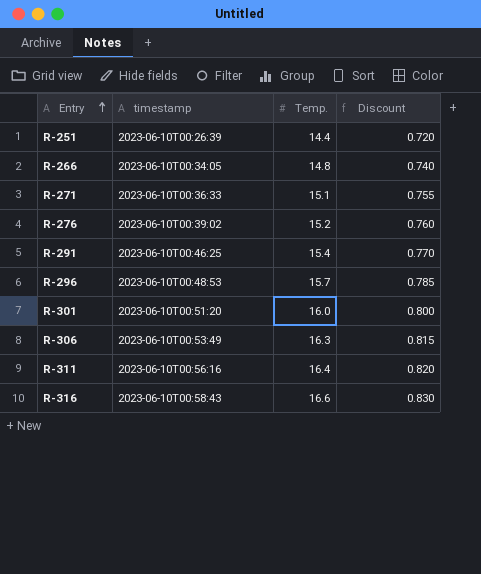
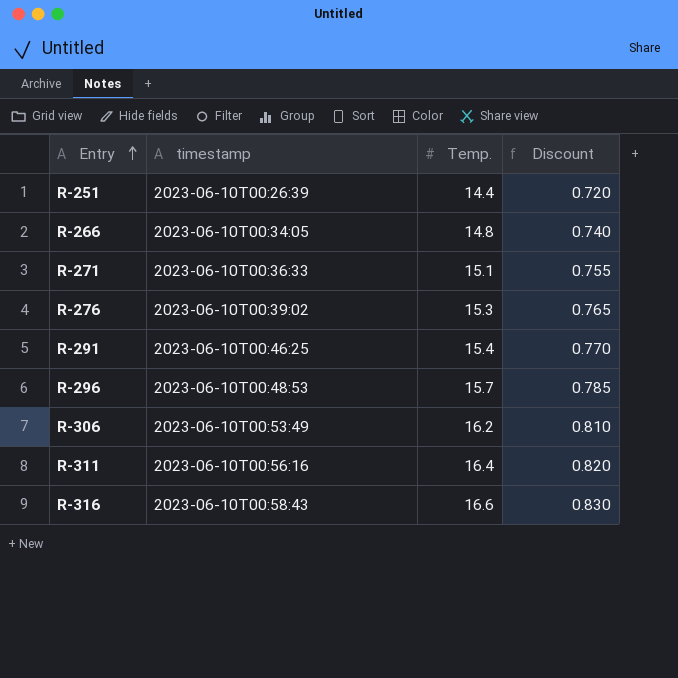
row R-301: 2023-06-10T00:51:20 | 16.0 | 0.800 -> none
R-276 | Temp.: 15.2 -> 15.3
R-276 | Discount: 0.760 -> 0.765
R-306 | Temp.: 16.3 -> 16.2
R-306 | Discount: 0.815 -> 0.810

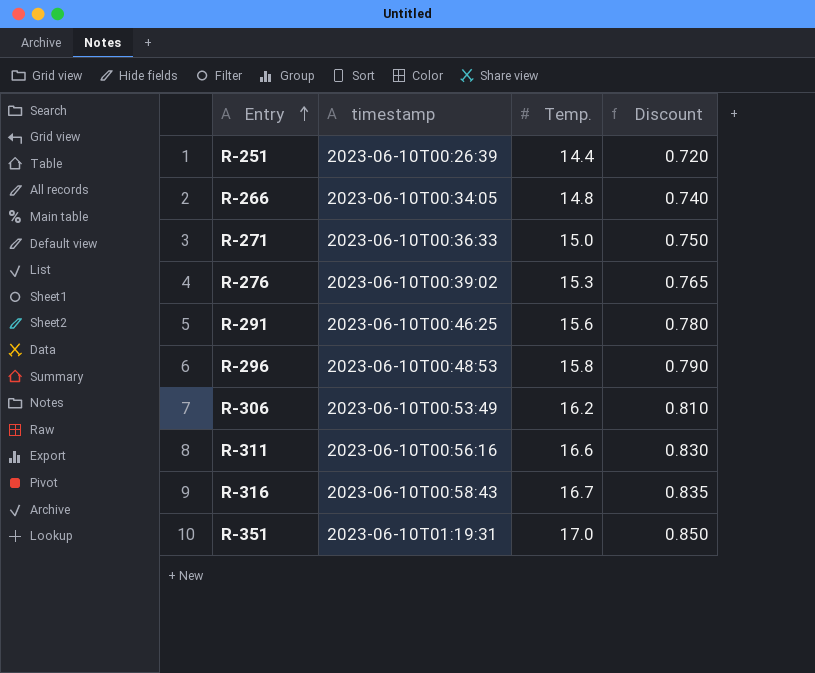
R-271 | Temp.: 15.1 -> 15.0
R-271 | Discount: 0.755 -> 0.750
R-291 | Temp.: 15.4 -> 15.6
R-291 | Discount: 0.770 -> 0.780
R-296 | Temp.: 15.7 -> 15.8
R-296 | Discount: 0.785 -> 0.790
R-311 | Temp.: 16.4 -> 16.6
R-311 | Discount: 0.820 -> 0.830
R-316 | Temp.: 16.6 -> 16.7
R-316 | Discount: 0.830 -> 0.835
row R-351: none -> 2023-06-10T01:19:31 | 17.0 | 0.850

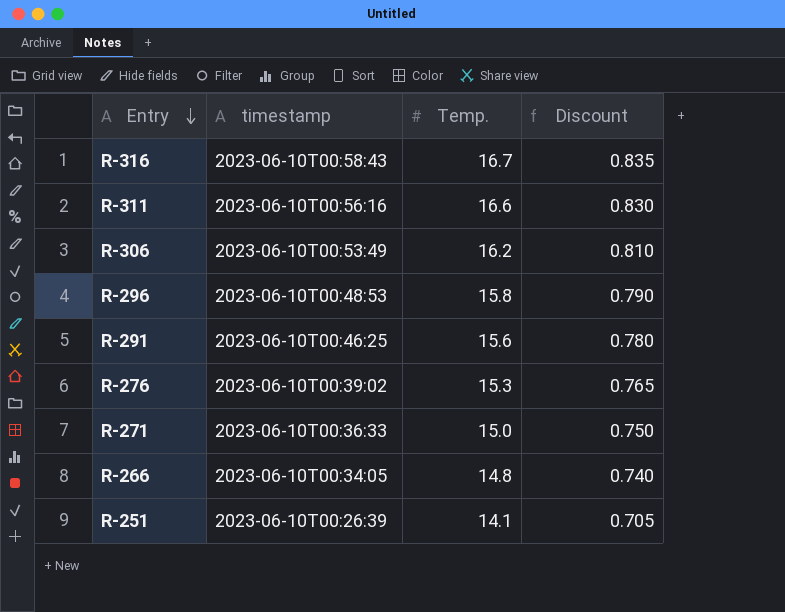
row order: Entry ascending -> Entry descending
row R-351: 2023-06-10T01:19:31 | 17.0 | 0.850 -> none
R-251 | Temp.: 14.4 -> 14.1
R-251 | Discount: 0.720 -> 0.705

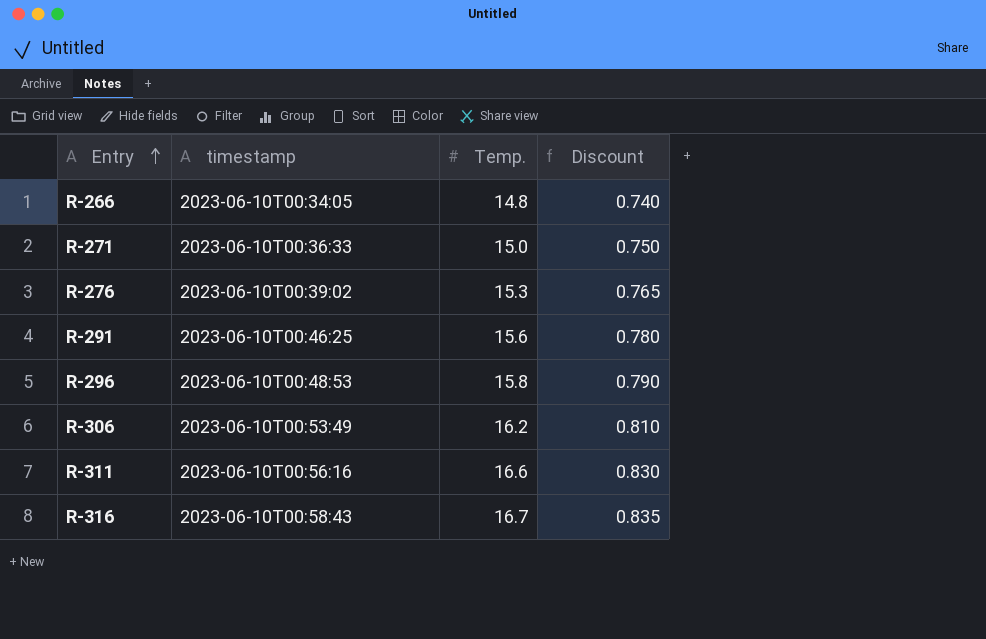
row order: Entry descending -> Entry ascending
row R-251: 2023-06-10T00:26:39 | 14.1 | 0.705 -> none

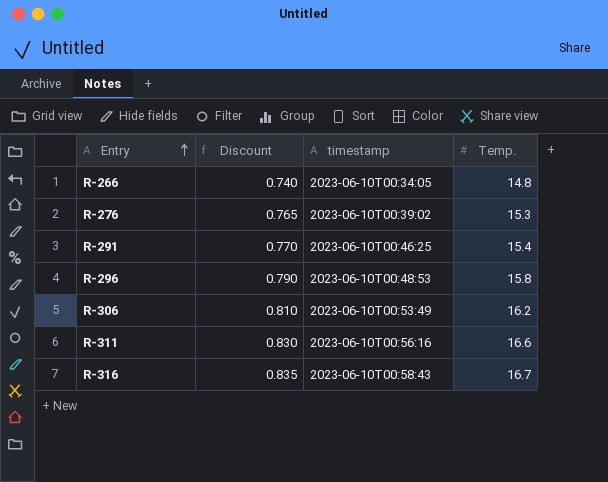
column Discount | position: 4 -> 2
row R-271: 2023-06-10T00:36:33 | 15.0 | 0.750 -> none
R-291 | Discount: 0.780 -> 0.770
R-291 | Temp.: 15.6 -> 15.4

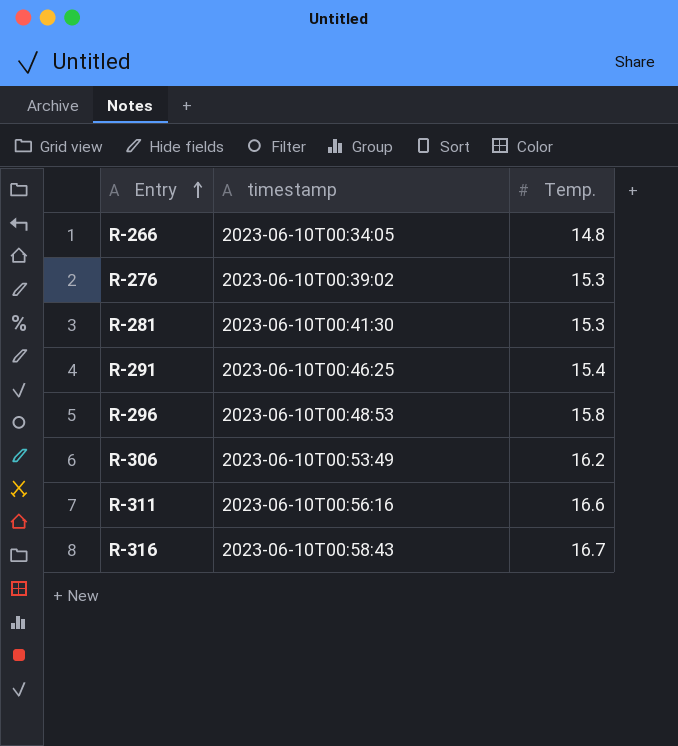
column Discount | formula: [Temp.] * 0.05 -> none
row R-281: none -> 2023-06-10T00:41:30 | 15.3

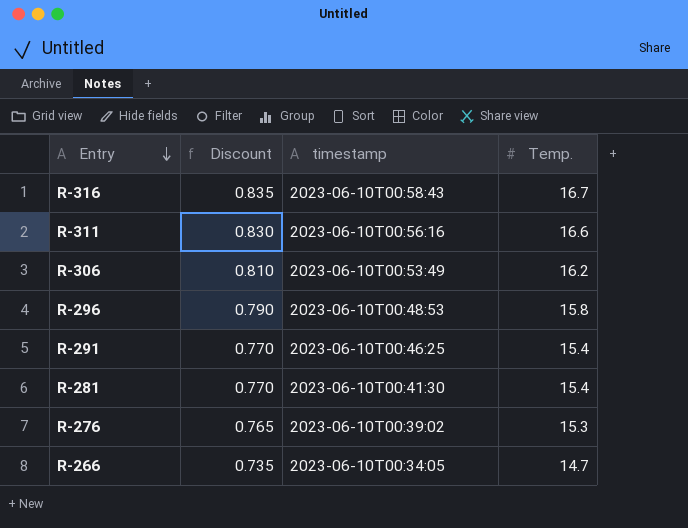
row order: Entry ascending -> Entry descending
column Discount | formula: none -> [Temp.] * 0.05
R-281 | Temp.: 15.3 -> 15.4
R-266 | Temp.: 14.8 -> 14.7

